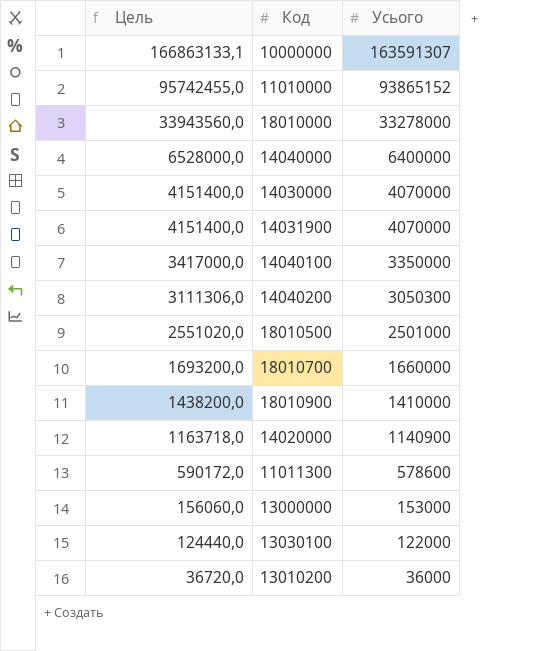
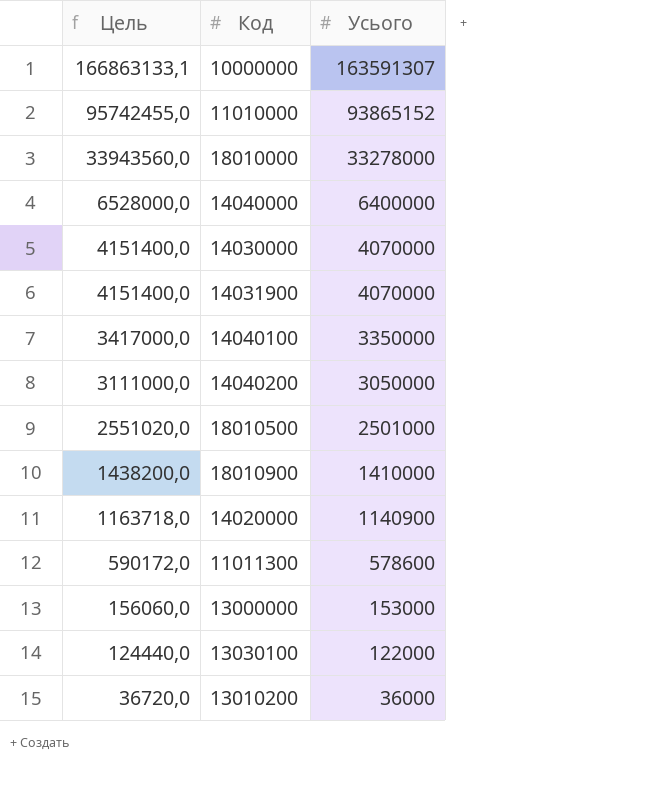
row 18010700: 1693200,0 | 1660000 -> none
14040200 | Цель: 3111306,0 -> 3111000,0
14040200 | Усього: 3050300 -> 3050000

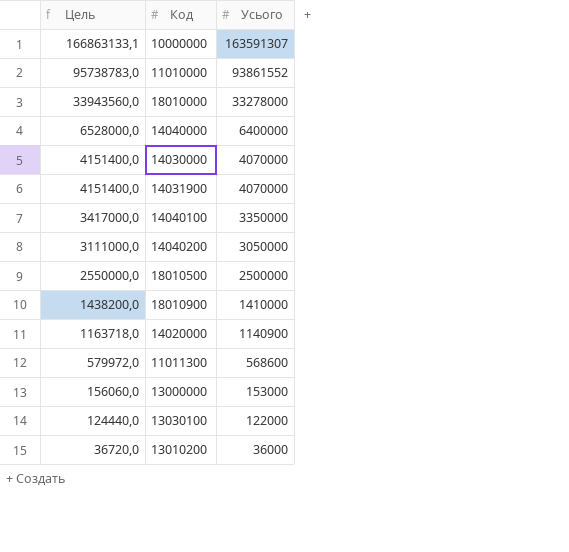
11010000 | Цель: 95742455,0 -> 95738783,0
11010000 | Усього: 93865152 -> 93861552
18010500 | Цель: 2551020,0 -> 2550000,0
18010500 | Усього: 2501000 -> 2500000
11011300 | Цель: 590172,0 -> 579972,0
11011300 | Усього: 578600 -> 568600

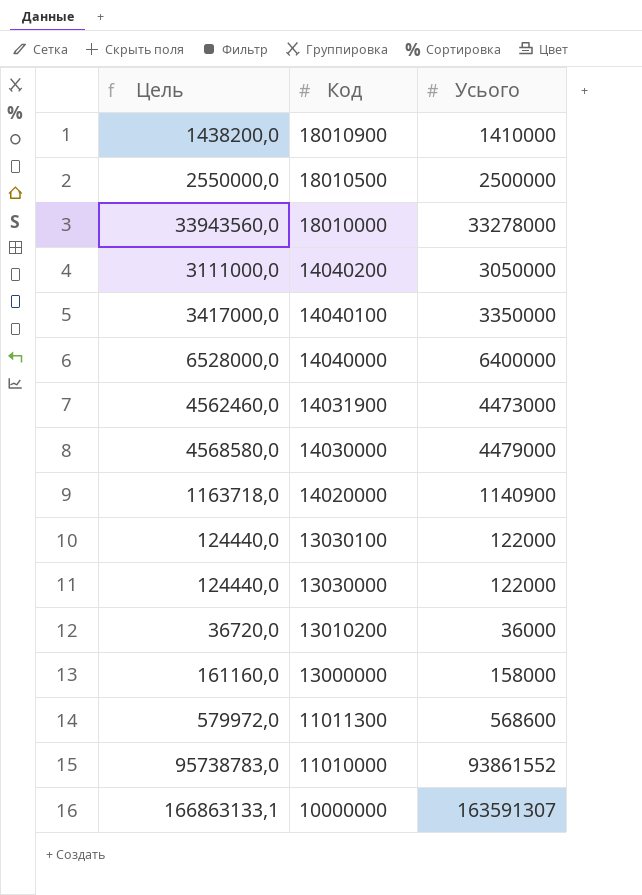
row order: Цель descending -> Код descending
14031900 | Цель: 4151400,0 -> 4562460,0
14031900 | Усього: 4070000 -> 4473000
14030000 | Цель: 4151400,0 -> 4568580,0
14030000 | Усього: 4070000 -> 4479000
row 13030000: none -> 124440,0 | 122000
13000000 | Цель: 156060,0 -> 161160,0
13000000 | Усього: 153000 -> 158000

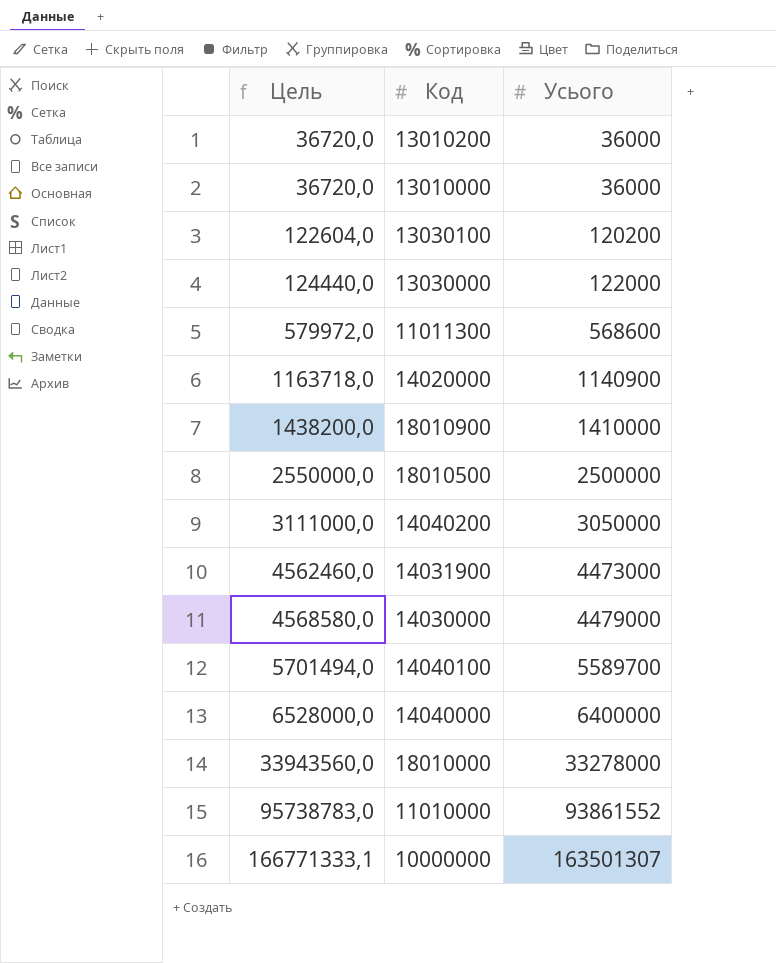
row order: Код descending -> Цель ascending
row 13000000: 161160,0 | 158000 -> none
row 13010000: none -> 36720,0 | 36000
13030100 | Цель: 124440,0 -> 122604,0
13030100 | Усього: 122000 -> 120200
14040100 | Цель: 3417000,0 -> 5701494,0
14040100 | Усього: 3350000 -> 5589700
10000000 | Цель: 166863133,1 -> 166771333,1
10000000 | Усього: 163591307 -> 163501307

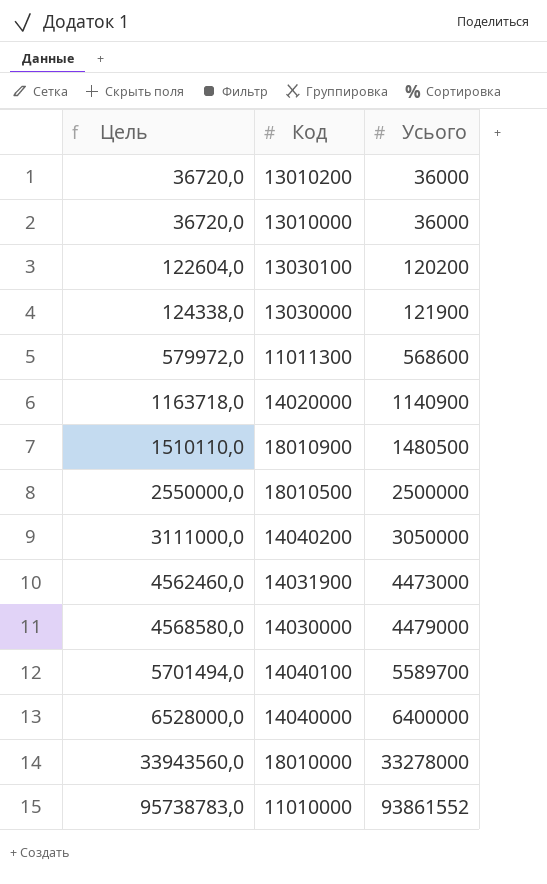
row 10000000: 166771333,1 | 163501307 -> none
13030000 | Цель: 124440,0 -> 124338,0
13030000 | Усього: 122000 -> 121900
18010900 | Цель: 1438200,0 -> 1510110,0
18010900 | Усього: 1410000 -> 1480500

